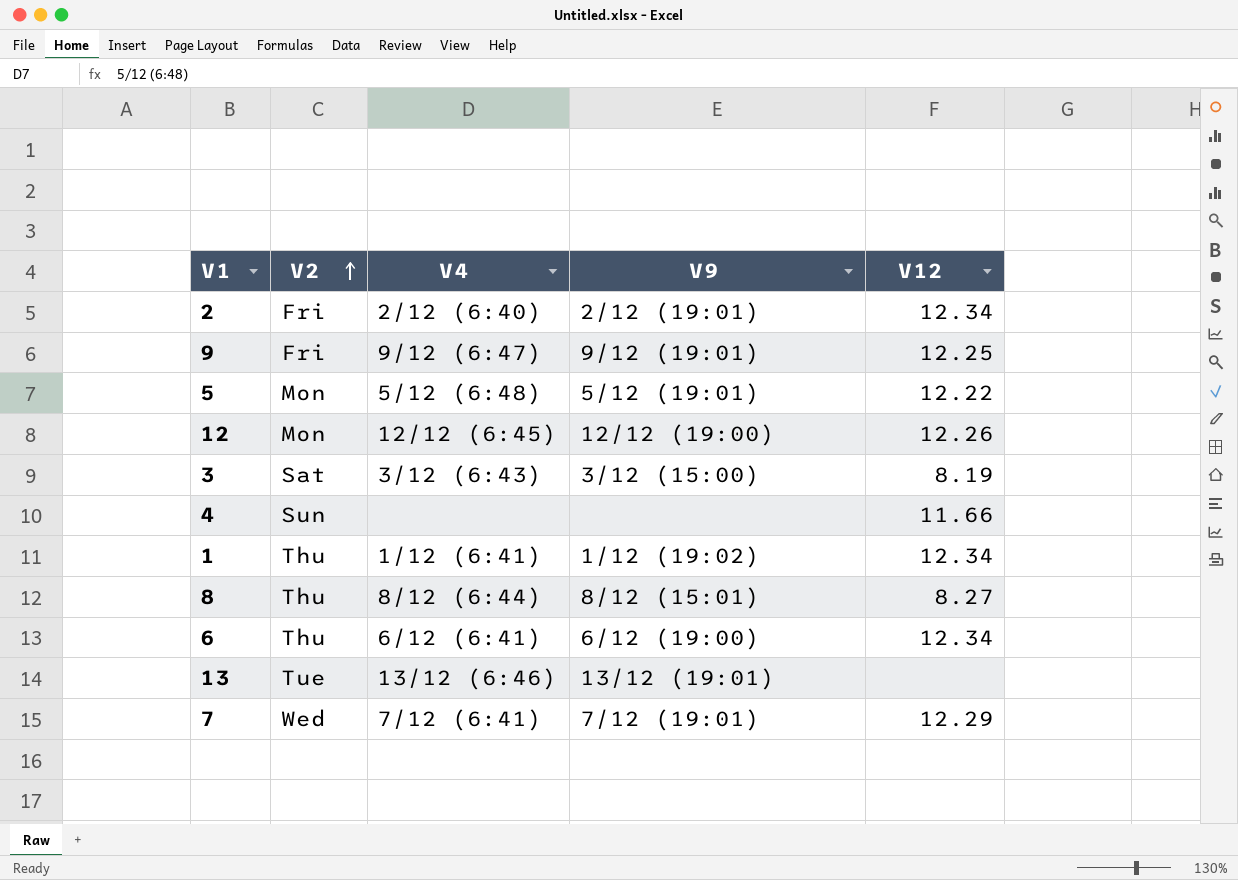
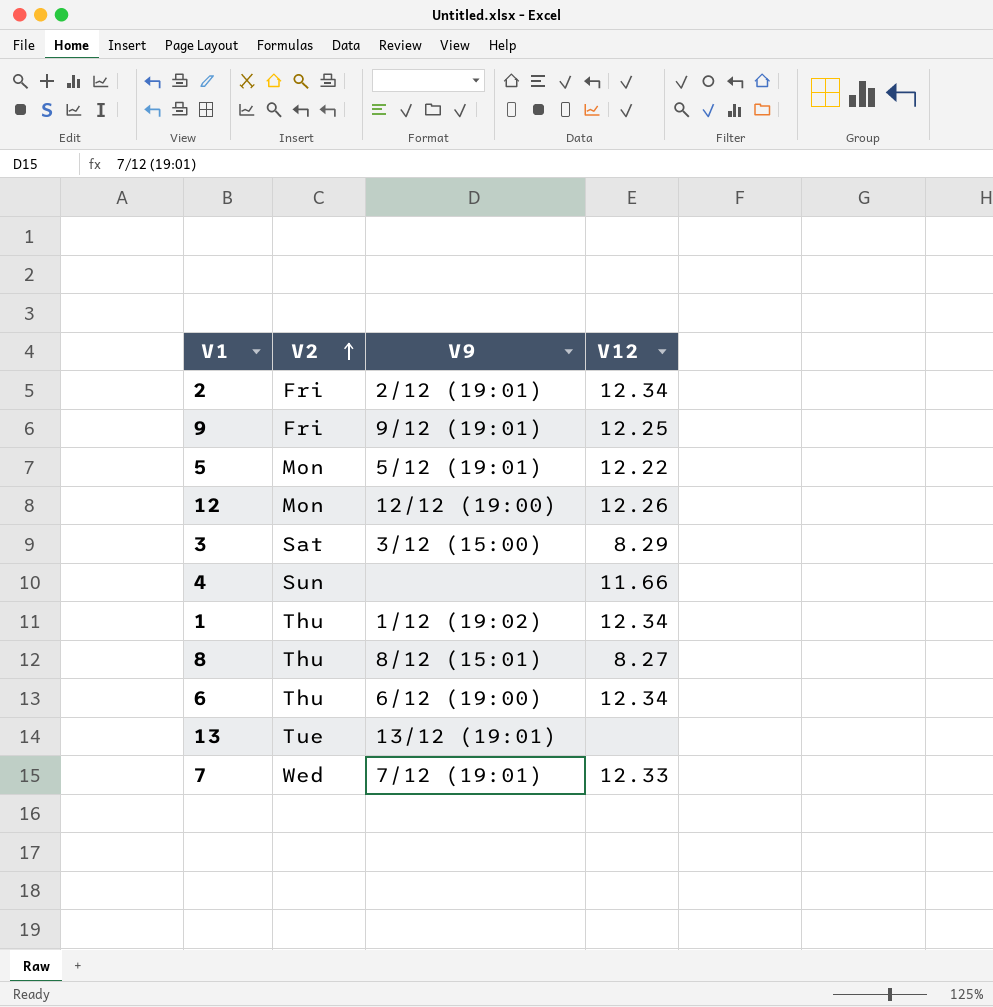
column V4 | position: 3 -> none
3 | V12: 8.19 -> 8.29
7 | V12: 12.29 -> 12.33

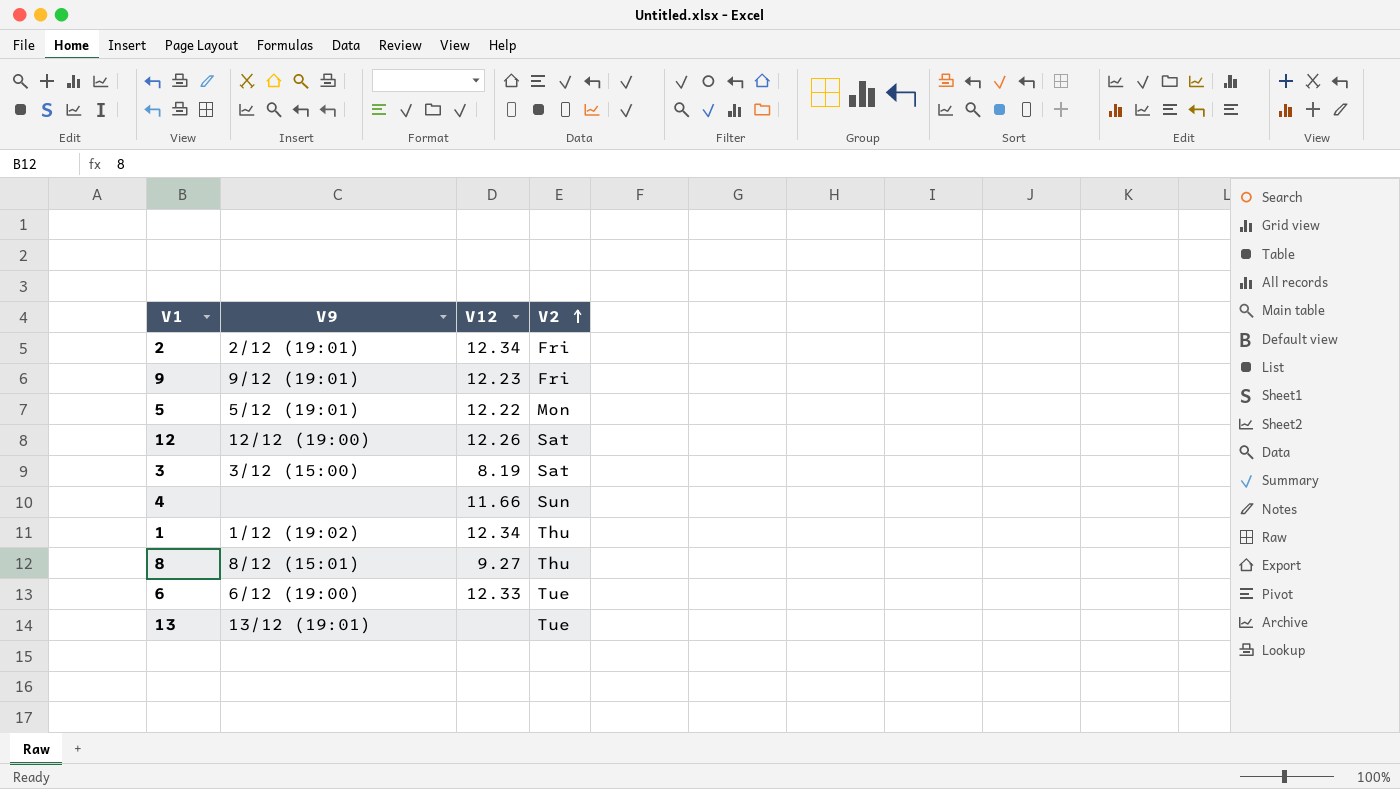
column V2 | position: 2 -> 4
row 7: Wed | 7/12 (19:01) | 12.33 -> none
9 | V12: 12.25 -> 12.23
12 | V2: Mon -> Sat
3 | V12: 8.29 -> 8.19
8 | V12: 8.27 -> 9.27
6 | V12: 12.34 -> 12.33
6 | V2: Thu -> Tue

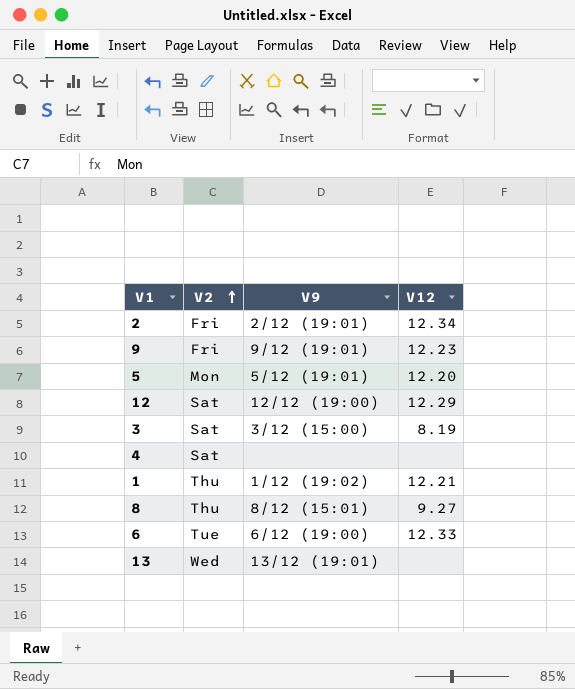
column V2 | position: 4 -> 2
5 | V12: 12.22 -> 12.20
12 | V12: 12.26 -> 12.29
4 | V2: Sun -> Sat
4 | V12: 11.66 -> none
1 | V12: 12.34 -> 12.21
13 | V2: Tue -> Wed

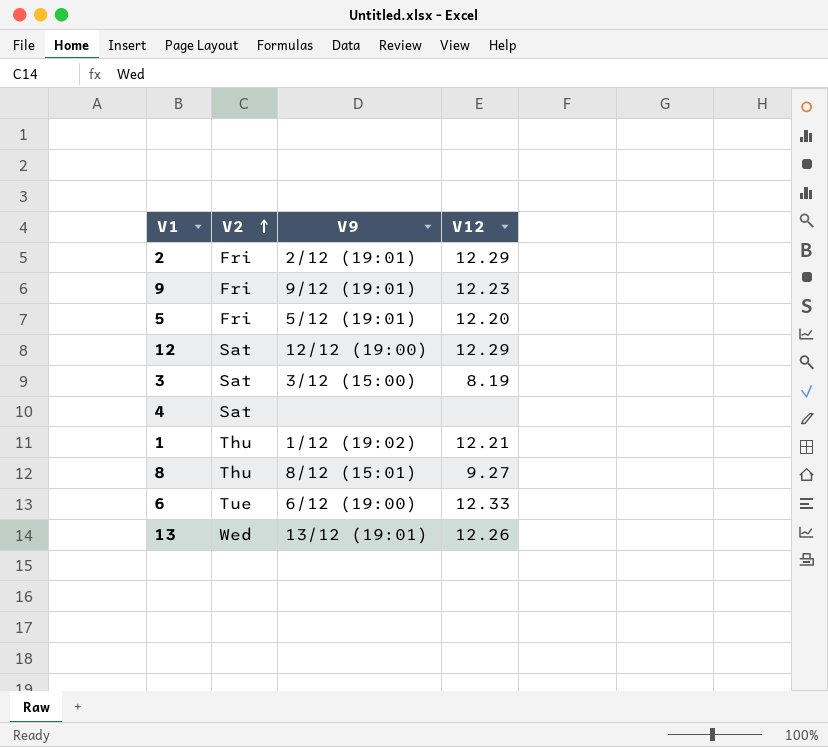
2 | V12: 12.34 -> 12.29
5 | V2: Mon -> Fri
13 | V12: none -> 12.26

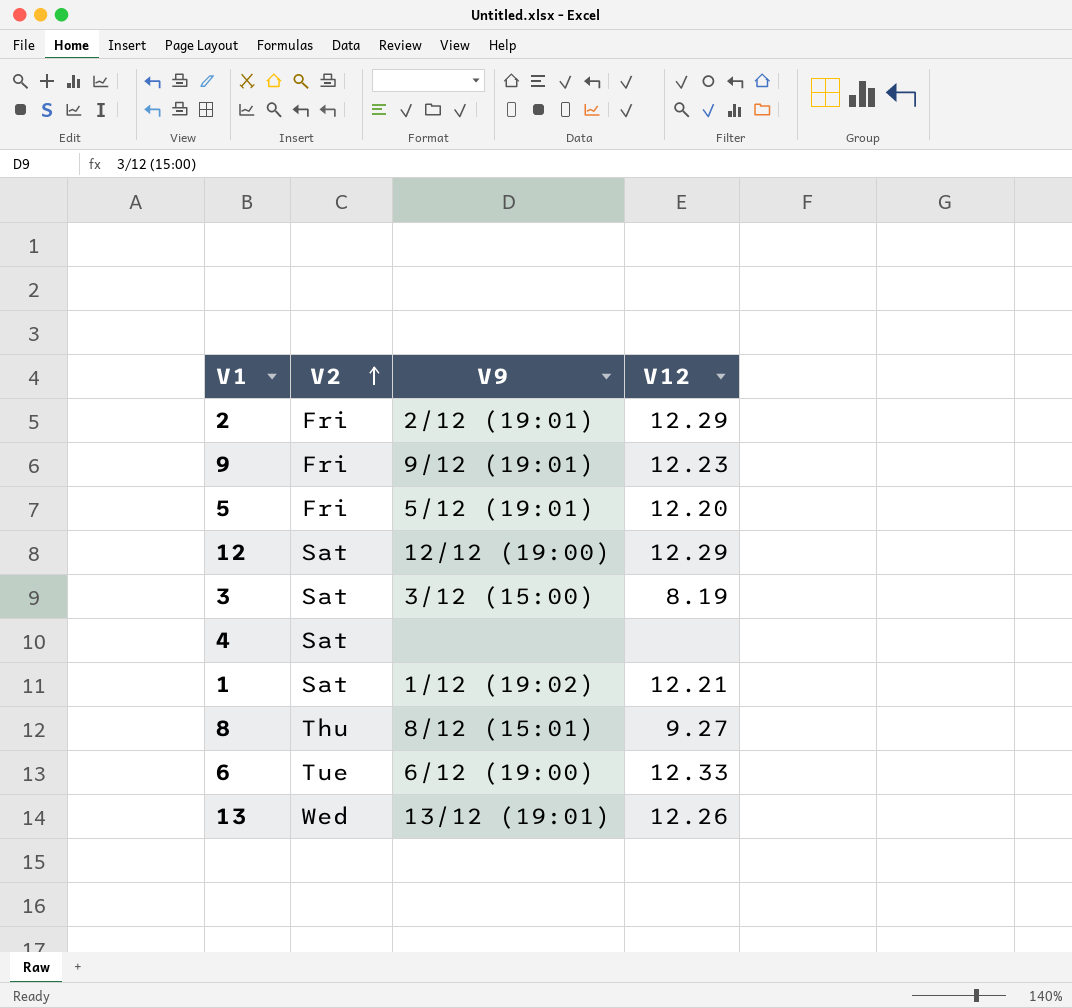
1 | V2: Thu -> Sat

